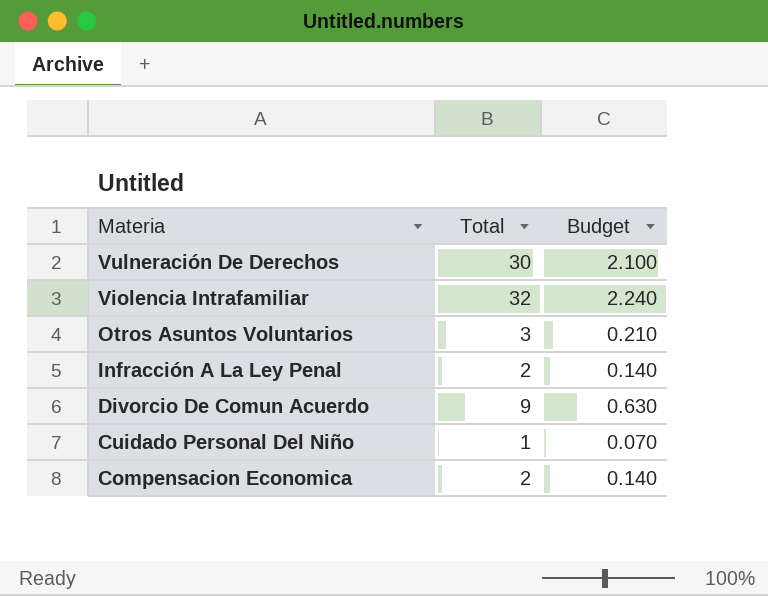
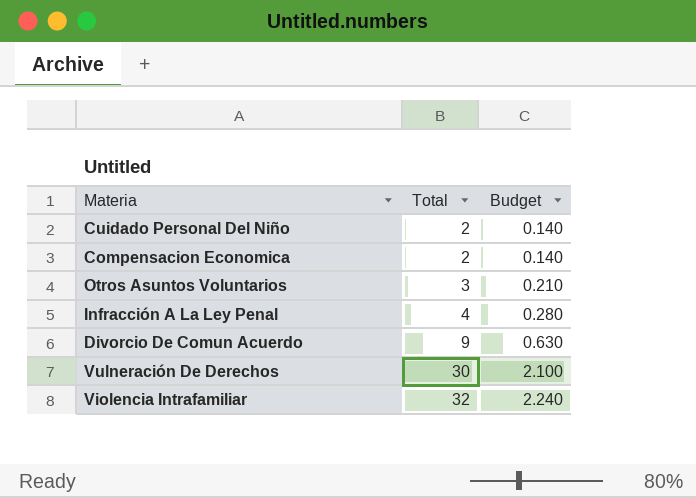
row order: Materia descending -> Total ascending
Cuidado Personal Del Niño | Total: 1 -> 2
Cuidado Personal Del Niño | Budget: 0.070 -> 0.140
Infracción A La Ley Penal | Total: 2 -> 4
Infracción A La Ley Penal | Budget: 0.140 -> 0.280

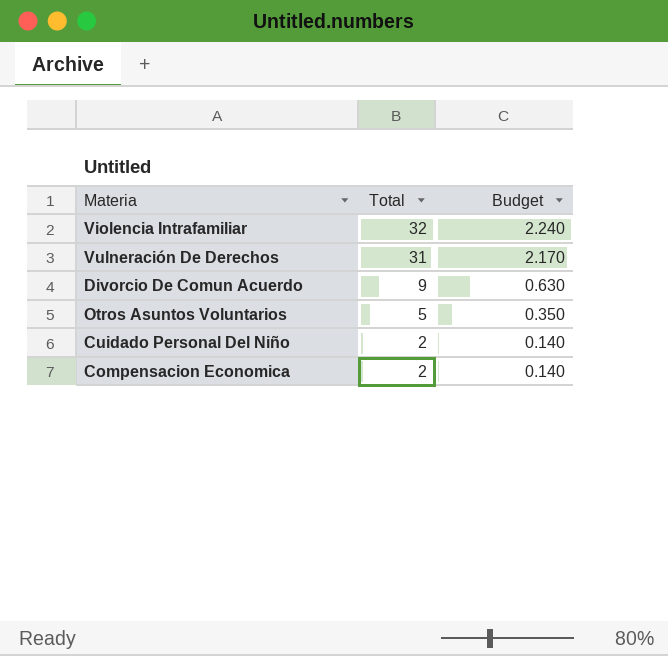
row order: Total ascending -> Total descending
row Infracción A La Ley Penal: 4 | 0.280 -> none
Vulneración De Derechos | Total: 30 -> 31
Vulneración De Derechos | Budget: 2.100 -> 2.170
Otros Asuntos Voluntarios | Total: 3 -> 5
Otros Asuntos Voluntarios | Budget: 0.210 -> 0.350

